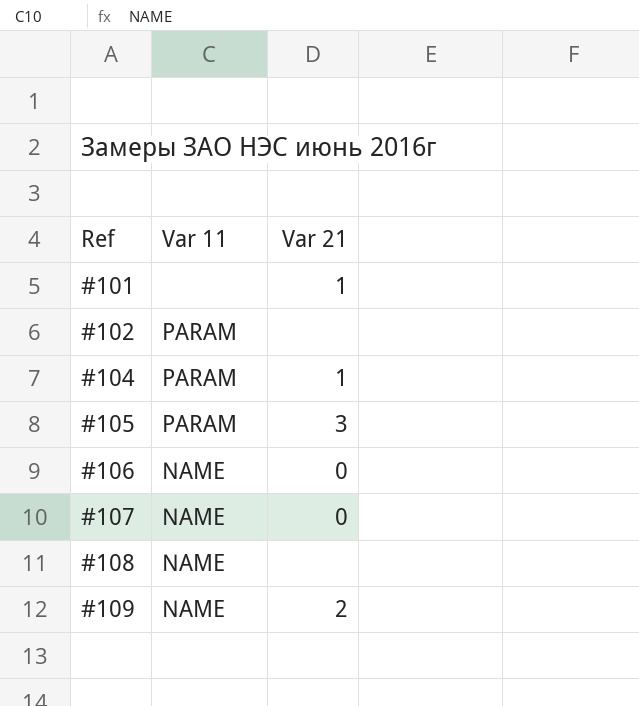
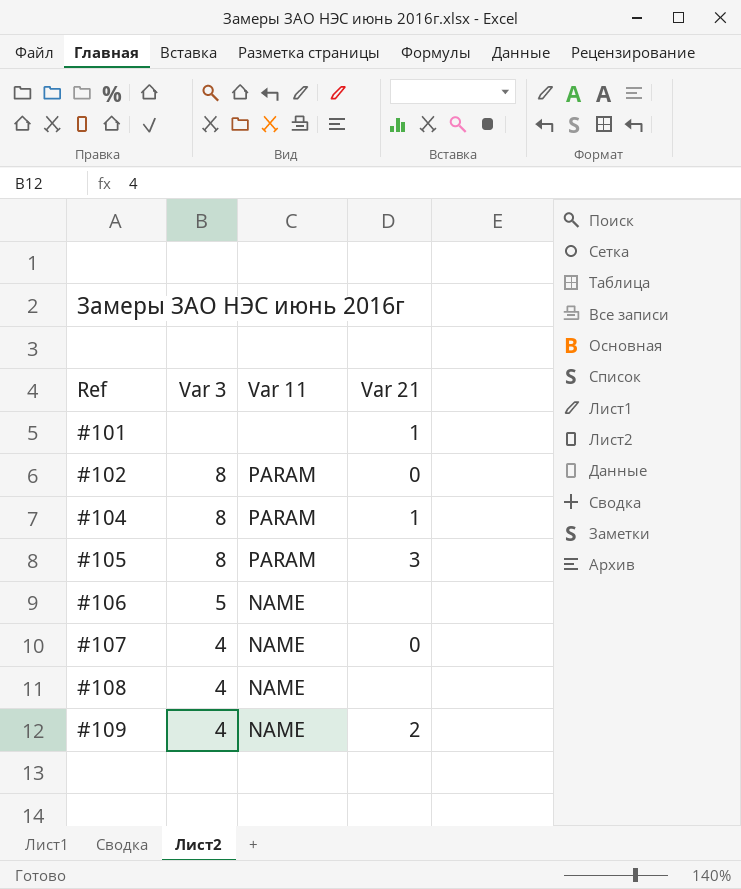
column Var 3 | position: none -> 2
#102 | Var 21: none -> 0
#106 | Var 21: 0 -> none

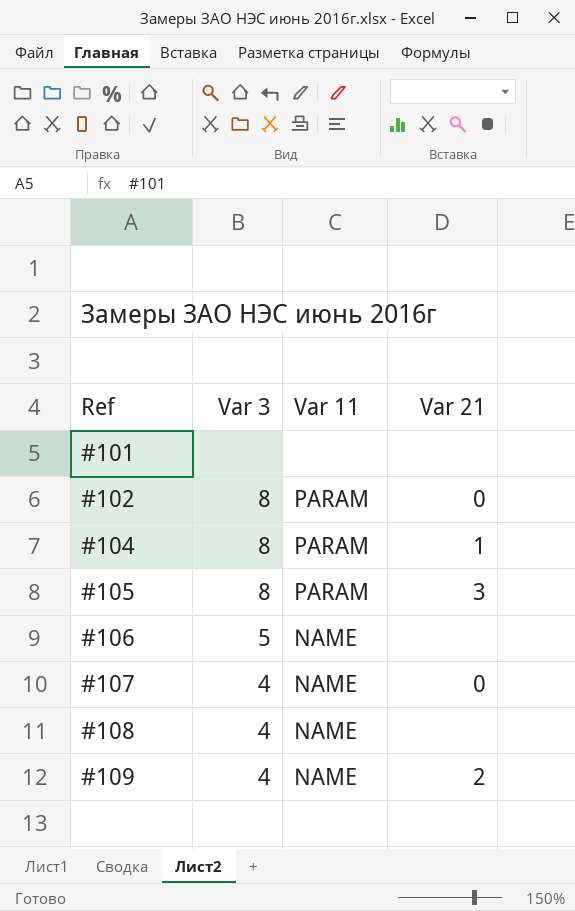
#101 | Var 21: 1 -> none

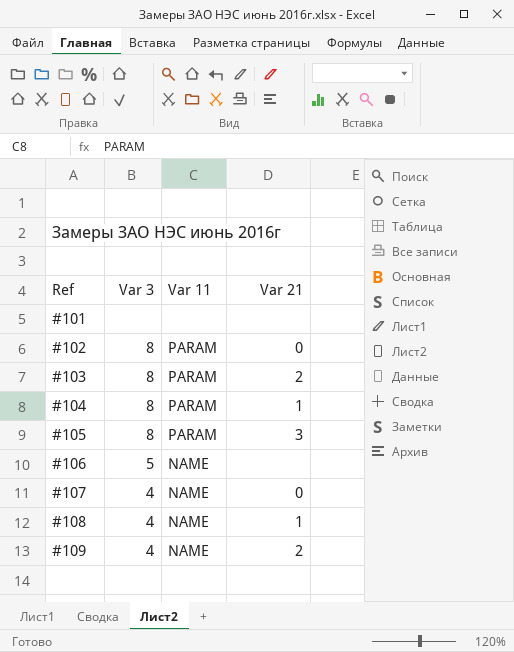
row #103: none -> 8 | PARAM | 2
#108 | Var 21: none -> 1

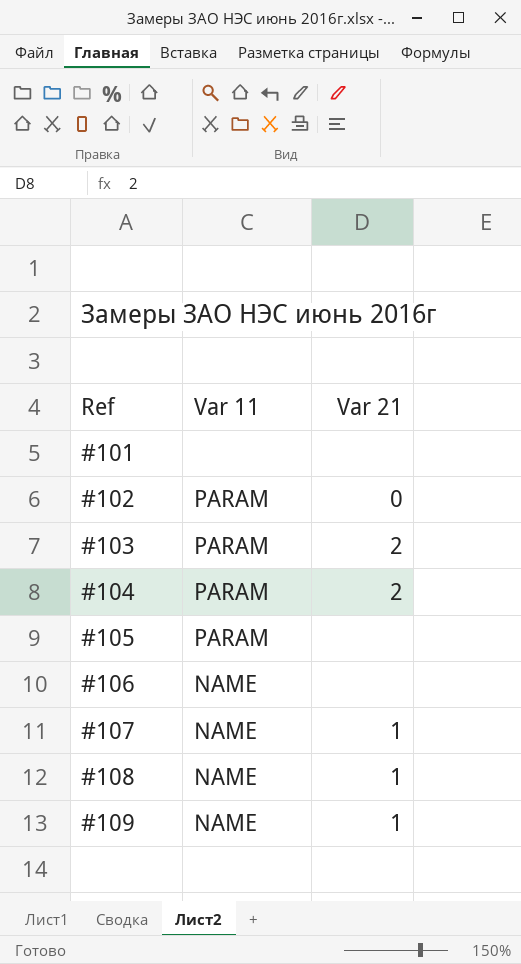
column Var 3 | position: 2 -> none
#104 | Var 21: 1 -> 2
#105 | Var 21: 3 -> none
#107 | Var 21: 0 -> 1
#109 | Var 21: 2 -> 1

